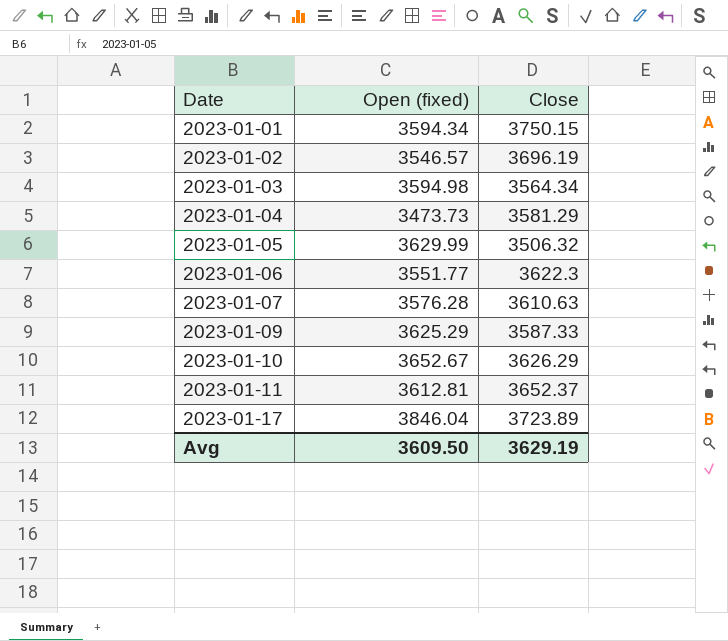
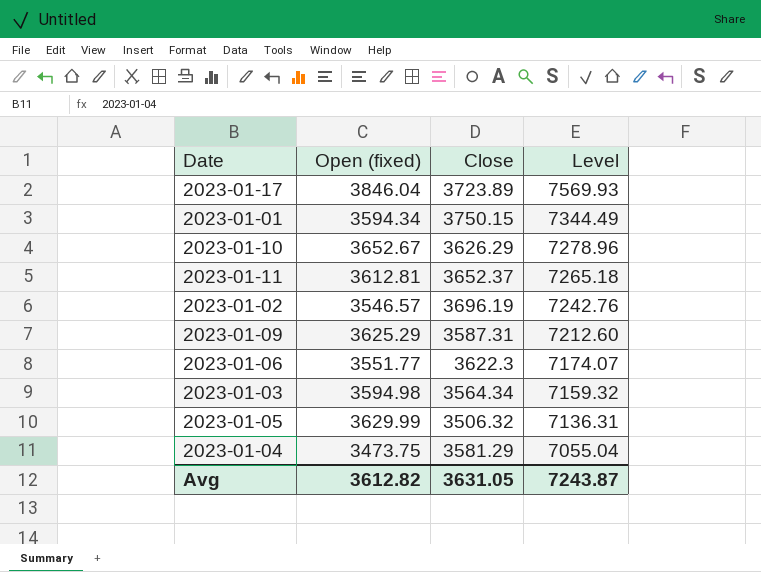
row order: Date ascending -> Level descending
column Level | formula: none -> [Open (fixed)] + [Close]
row 2023-01-07: 3576.28 | 3610.63 -> none
2023-01-09 | Close: 3587.33 -> 3587.31
2023-01-04 | Open (fixed): 3473.73 -> 3473.75
Avg | Open (fixed): 3609.50 -> 3612.82
Avg | Close: 3629.19 -> 3631.05

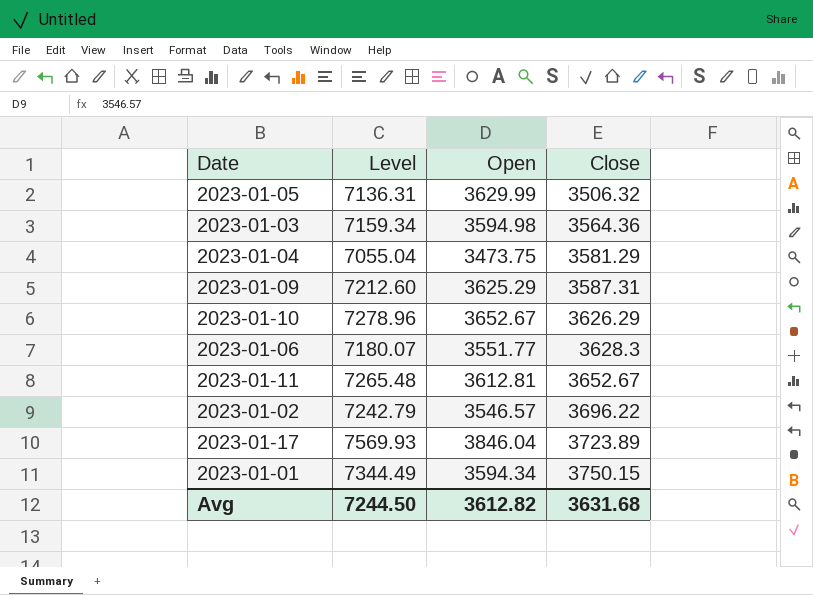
row order: Level descending -> Close ascending
column Level | position: 4 -> 2
column name: Open (fixed) -> Open
2023-01-03 | Level: 7159.32 -> 7159.34
2023-01-03 | Close: 3564.34 -> 3564.36
2023-01-06 | Level: 7174.07 -> 7180.07
2023-01-06 | Close: 3622.3 -> 3628.3
2023-01-11 | Level: 7265.18 -> 7265.48
2023-01-11 | Close: 3652.37 -> 3652.67
2023-01-02 | Level: 7242.76 -> 7242.79
2023-01-02 | Close: 3696.19 -> 3696.22
Avg | Level: 7243.87 -> 7244.50
Avg | Close: 3631.05 -> 3631.68

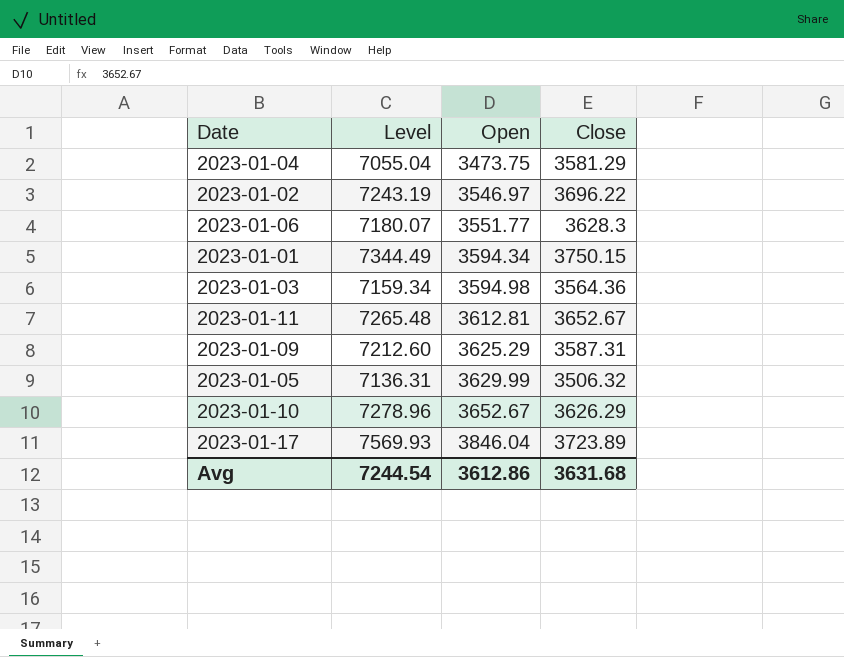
row order: Close ascending -> Open ascending
2023-01-02 | Level: 7242.79 -> 7243.19
2023-01-02 | Open: 3546.57 -> 3546.97
Avg | Level: 7244.50 -> 7244.54
Avg | Open: 3612.82 -> 3612.86

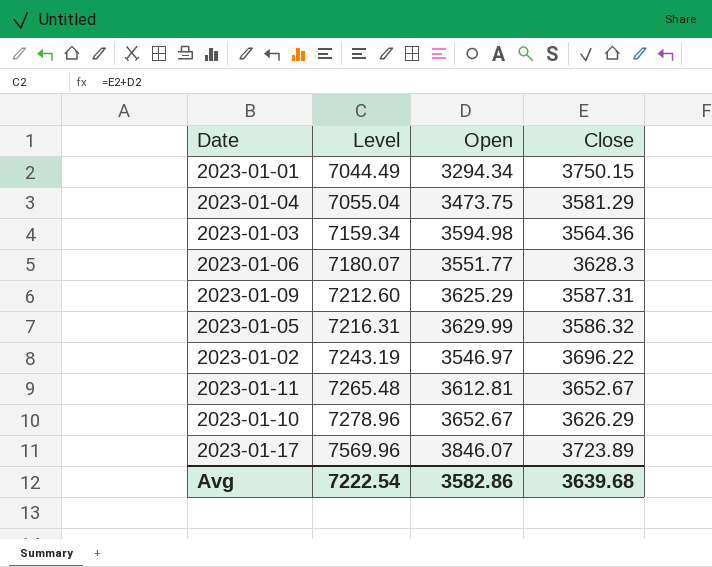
row order: Open ascending -> Level ascending
2023-01-01 | Level: 7344.49 -> 7044.49
2023-01-01 | Open: 3594.34 -> 3294.34
2023-01-05 | Level: 7136.31 -> 7216.31
2023-01-05 | Close: 3506.32 -> 3586.32
2023-01-17 | Level: 7569.93 -> 7569.96
2023-01-17 | Open: 3846.04 -> 3846.07
Avg | Level: 7244.54 -> 7222.54
Avg | Open: 3612.86 -> 3582.86
Avg | Close: 3631.68 -> 3639.68

